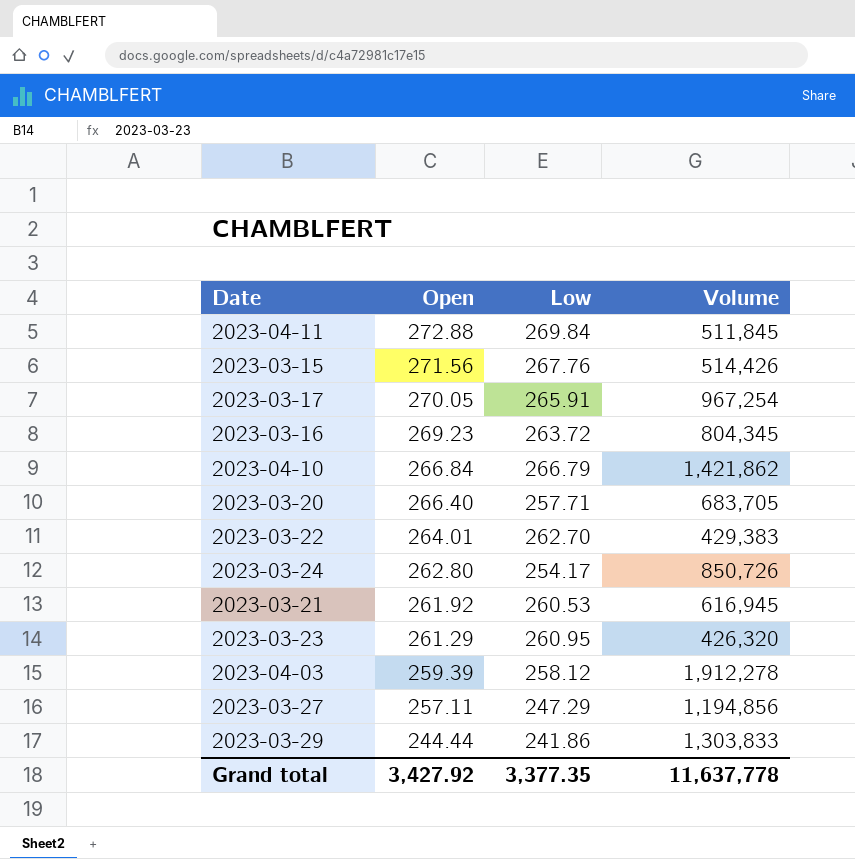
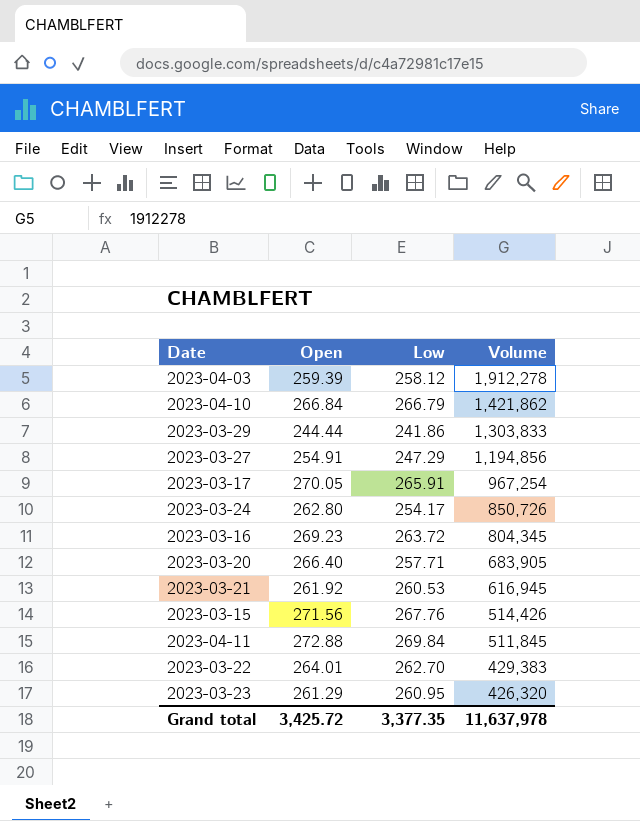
row order: Open descending -> Volume descending
2023-03-27 | Open: 257.11 -> 254.91
2023-03-20 | Volume: 683,705 -> 683,905
Grand total | Open: 3,427.92 -> 3,425.72
Grand total | Volume: 11,637,778 -> 11,637,978

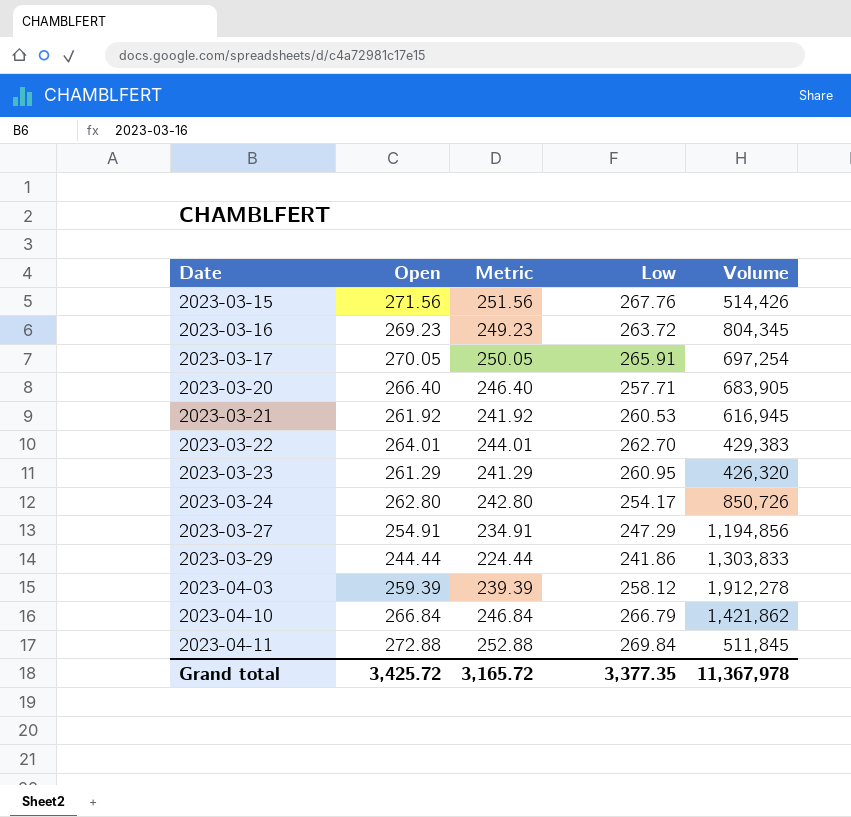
row order: Volume descending -> Date ascending
column Metric | formula: none -> [Open] - 20
2023-03-17 | Volume: 967,254 -> 697,254
Grand total | Volume: 11,637,978 -> 11,367,978

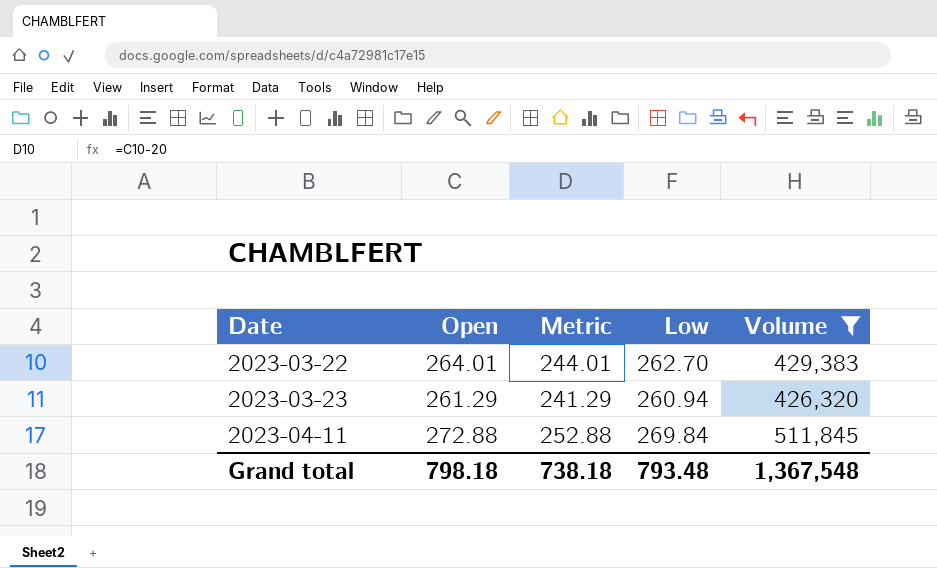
filter: none -> Volume <= 511,845
2023-03-23 | Low: 260.95 -> 260.94
Grand total | Open: 3,425.72 -> 798.18
Grand total | Metric: 3,165.72 -> 738.18
Grand total | Low: 3,377.35 -> 793.48
Grand total | Volume: 11,367,978 -> 1,367,548

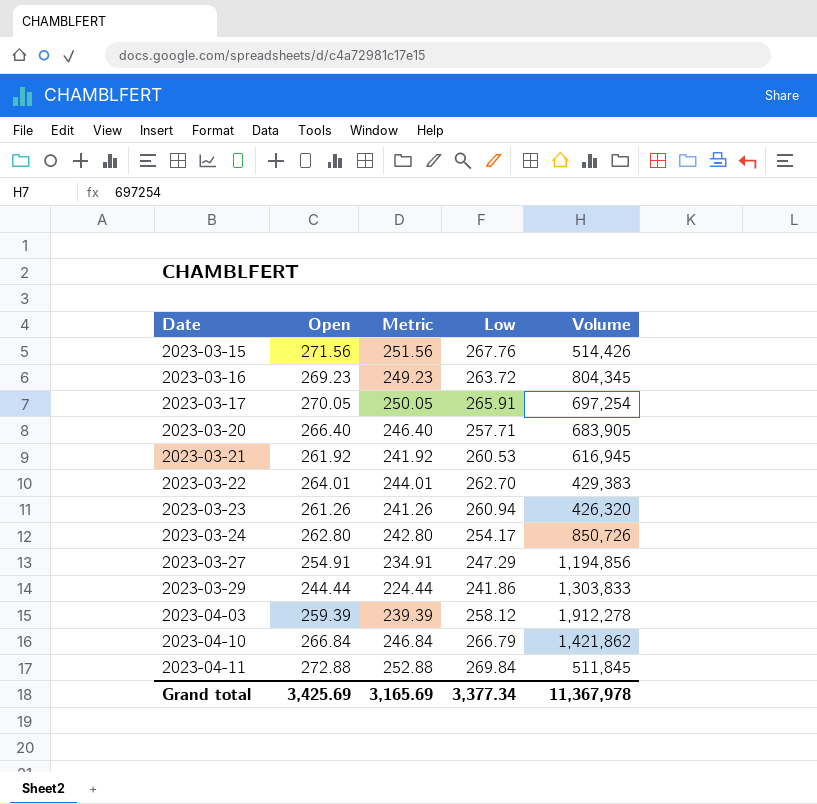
filter: Volume <= 511,845 -> none
2023-03-23 | Open: 261.29 -> 261.26
2023-03-23 | Metric: 241.29 -> 241.26
Grand total | Open: 798.18 -> 3,425.69
Grand total | Metric: 738.18 -> 3,165.69
Grand total | Low: 793.48 -> 3,377.34
Grand total | Volume: 1,367,548 -> 11,367,978

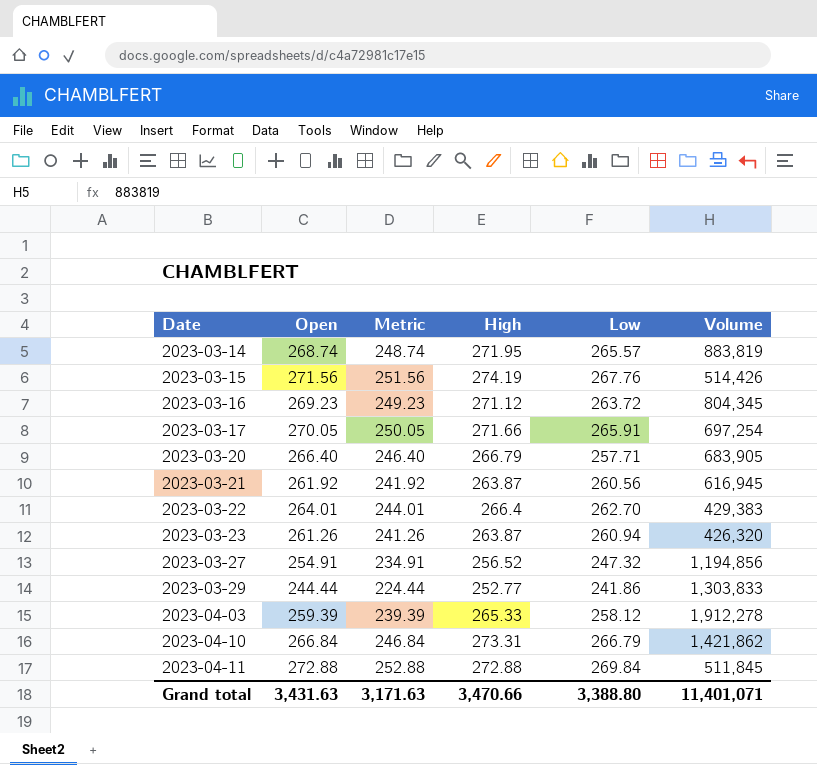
column High | position: none -> 4
row 2023-03-24: 262.80 | 242.80 | 254.17 | 850,726 -> none
row 2023-03-14: none -> 268.74 | 248.74 | 271.95 | 265.57 | 883,819
2023-03-21 | Low: 260.53 -> 260.56
2023-03-27 | Low: 247.29 -> 247.32
Grand total | Open: 3,425.69 -> 3,431.63
Grand total | Metric: 3,165.69 -> 3,171.63
Grand total | Low: 3,377.34 -> 3,388.80
Grand total | Volume: 11,367,978 -> 11,401,071

